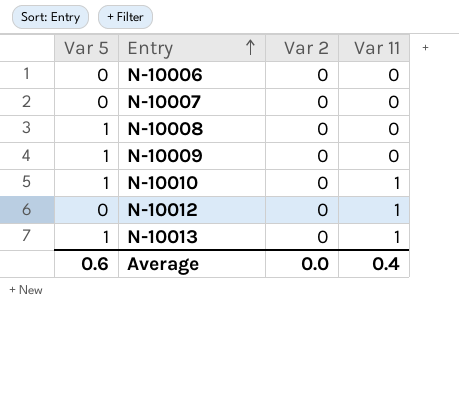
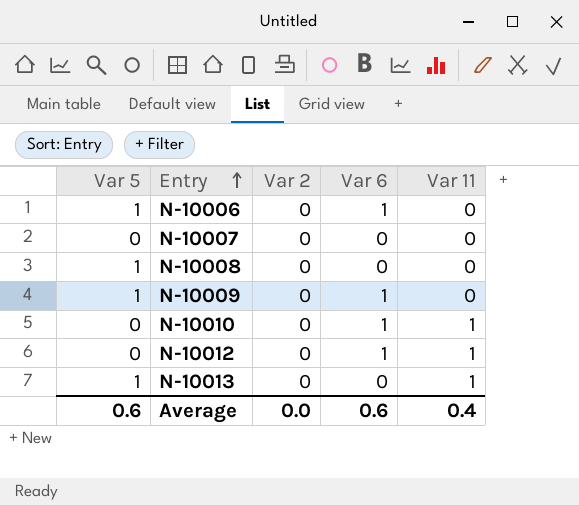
column Var 6 | position: none -> 4
N-10006 | Var 5: 0 -> 1
N-10010 | Var 5: 1 -> 0

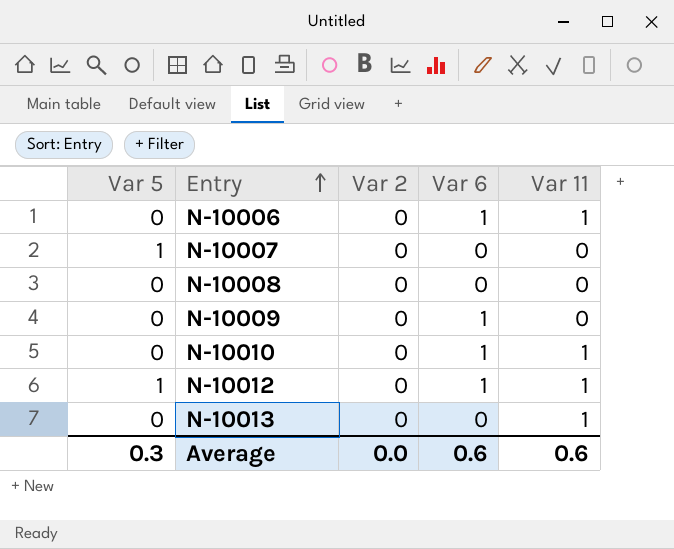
N-10006 | Var 5: 1 -> 0
N-10006 | Var 11: 0 -> 1
N-10007 | Var 5: 0 -> 1
N-10008 | Var 5: 1 -> 0
N-10009 | Var 5: 1 -> 0
N-10012 | Var 5: 0 -> 1
N-10013 | Var 5: 1 -> 0
Average | Var 5: 0.6 -> 0.3
Average | Var 11: 0.4 -> 0.6

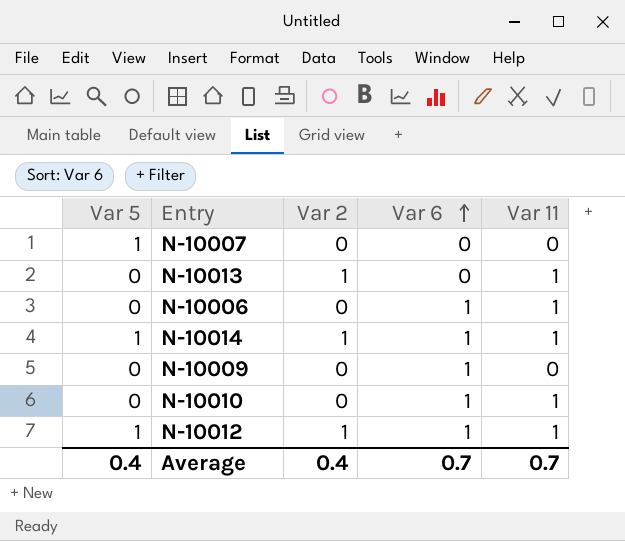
row order: Entry ascending -> Var 6 ascending
row N-10008: 0 | 0 | 0 | 0 -> none
N-10013 | Var 2: 0 -> 1
row N-10014: none -> 1 | 1 | 1 | 1
N-10012 | Var 2: 0 -> 1
Average | Var 5: 0.3 -> 0.4
Average | Var 2: 0.0 -> 0.4
Average | Var 6: 0.6 -> 0.7
Average | Var 11: 0.6 -> 0.7

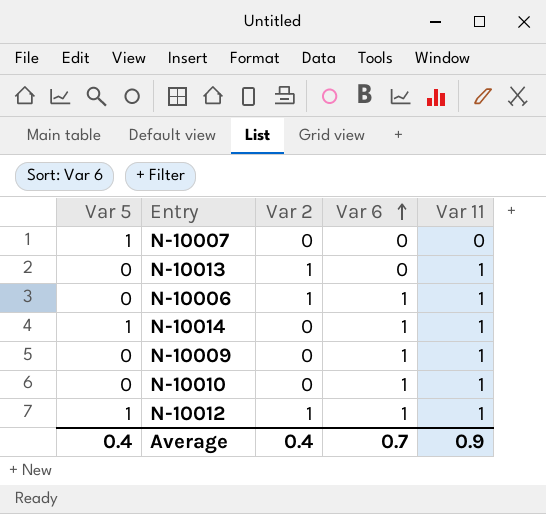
N-10006 | Var 2: 0 -> 1
N-10014 | Var 2: 1 -> 0
N-10009 | Var 11: 0 -> 1
Average | Var 11: 0.7 -> 0.9

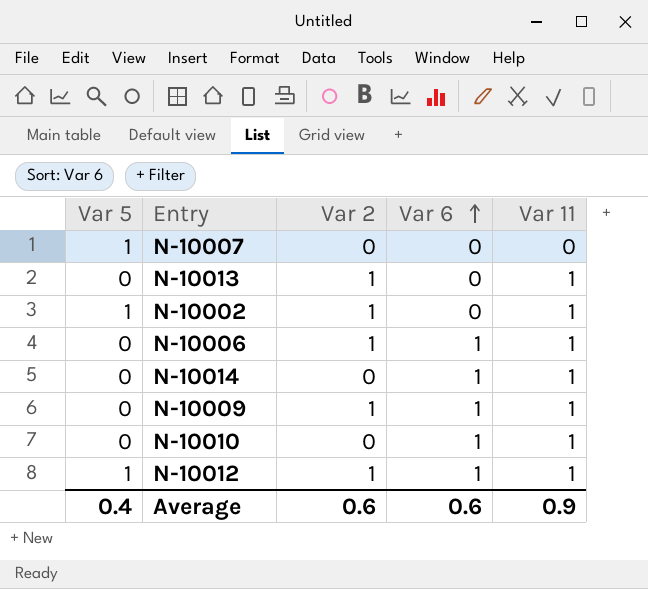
row N-10002: none -> 1 | 1 | 0 | 1
N-10014 | Var 5: 1 -> 0
N-10009 | Var 2: 0 -> 1
Average | Var 2: 0.4 -> 0.6
Average | Var 6: 0.7 -> 0.6

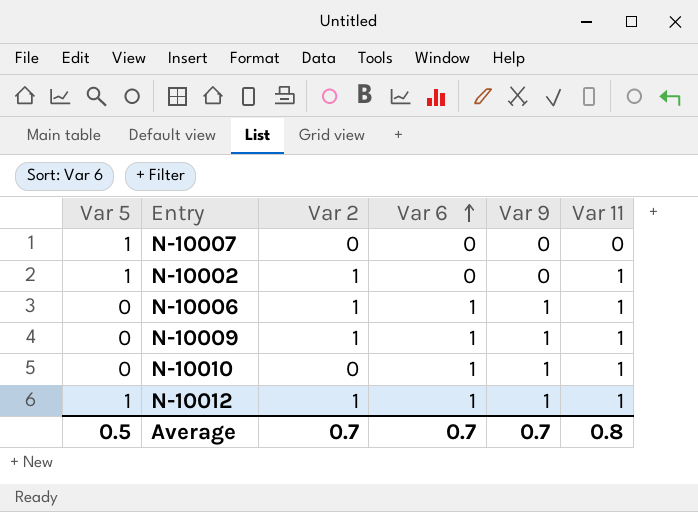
column Var 9 | position: none -> 5
row N-10013: 0 | 1 | 0 | 1 -> none
row N-10014: 0 | 0 | 1 | 1 -> none
Average | Var 5: 0.4 -> 0.5
Average | Var 2: 0.6 -> 0.7
Average | Var 6: 0.6 -> 0.7
Average | Var 11: 0.9 -> 0.8

